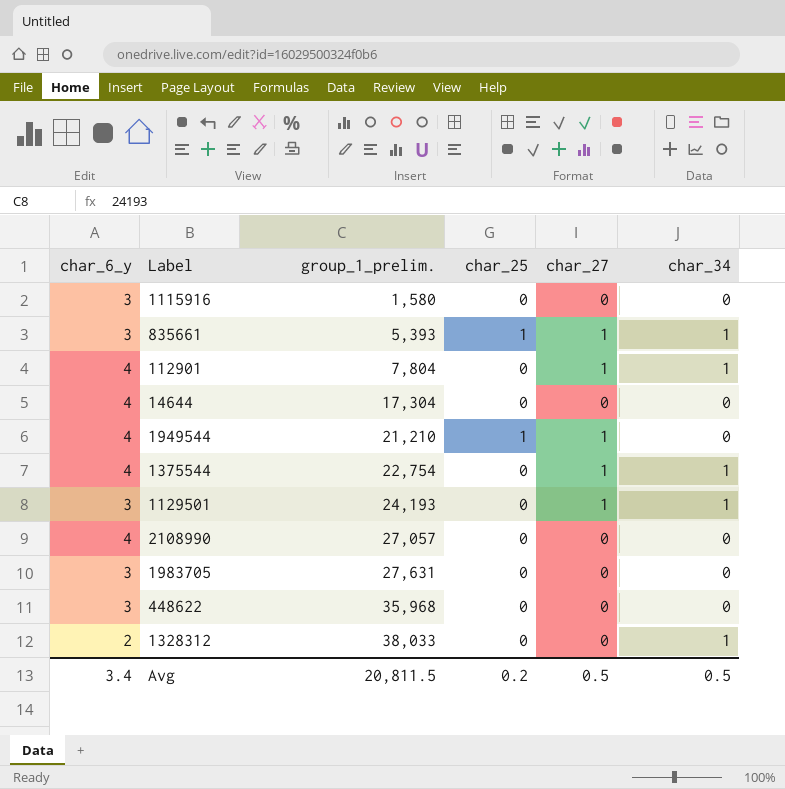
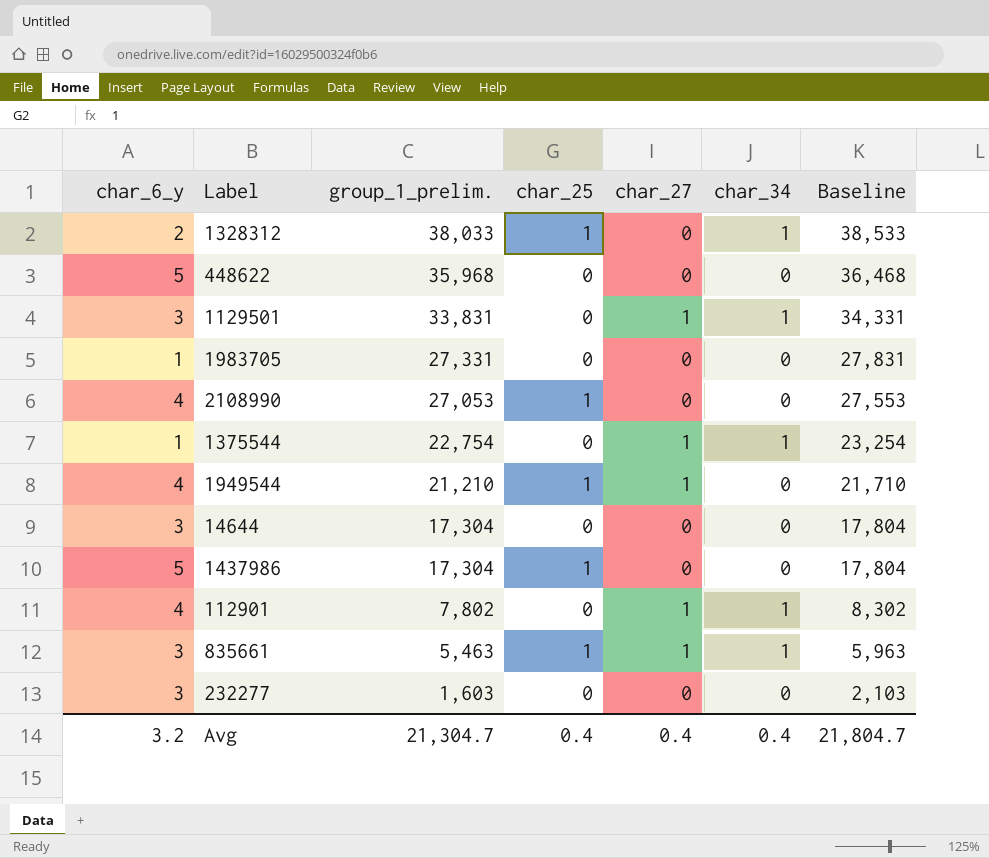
row order: group_1_prelim. ascending -> group_1_prelim. descending
column Baseline | formula: none -> [group_1_prelim.] + 500
row 1115916: 3 | 1,580 | 0 | 0 | 0 -> none
1328312 | char_25: 0 -> 1
448622 | char_6_y: 3 -> 5
1129501 | group_1_prelim.: 24,193 -> 33,831
1983705 | char_6_y: 3 -> 1
1983705 | group_1_prelim.: 27,631 -> 27,331
2108990 | group_1_prelim.: 27,057 -> 27,053
2108990 | char_25: 0 -> 1
1375544 | char_6_y: 4 -> 1
14644 | char_6_y: 4 -> 3
row 1437986: none -> 5 | 17,304 | 1 | 0 | 0 | 17,804
112901 | group_1_prelim.: 7,804 -> 7,802
835661 | group_1_prelim.: 5,393 -> 5,463
row 232277: none -> 3 | 1,603 | 0 | 0 | 0 | 2,103
Avg | char_6_y: 3.4 -> 3.2
Avg | group_1_prelim.: 20,811.5 -> 21,304.7
Avg | char_25: 0.2 -> 0.4
Avg | char_27: 0.5 -> 0.4
Avg | char_34: 0.5 -> 0.4

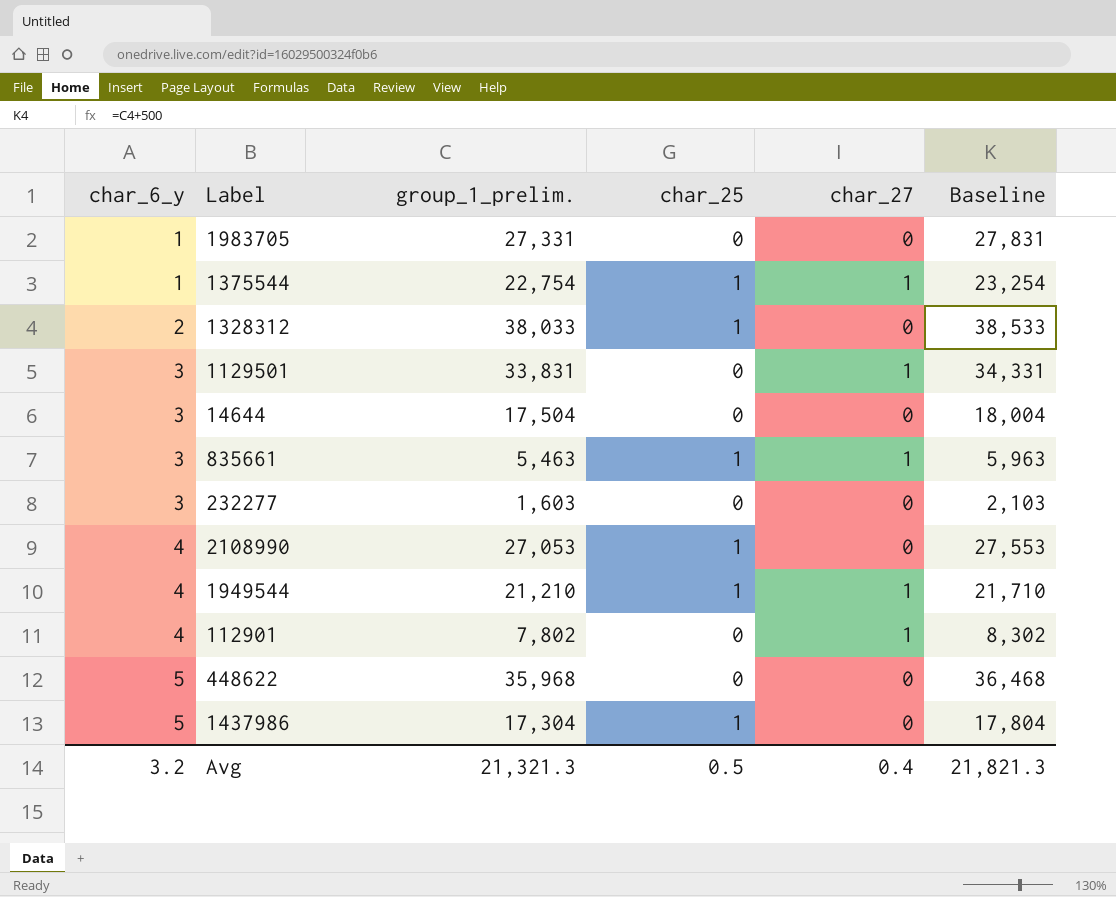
row order: group_1_prelim. descending -> char_6_y ascending
column char_34 | position: 6 -> none
1375544 | char_25: 0 -> 1
14644 | group_1_prelim.: 17,304 -> 17,504
14644 | Baseline: 17,804 -> 18,004
Avg | group_1_prelim.: 21,304.7 -> 21,321.3
Avg | char_25: 0.4 -> 0.5
Avg | Baseline: 21,804.7 -> 21,821.3

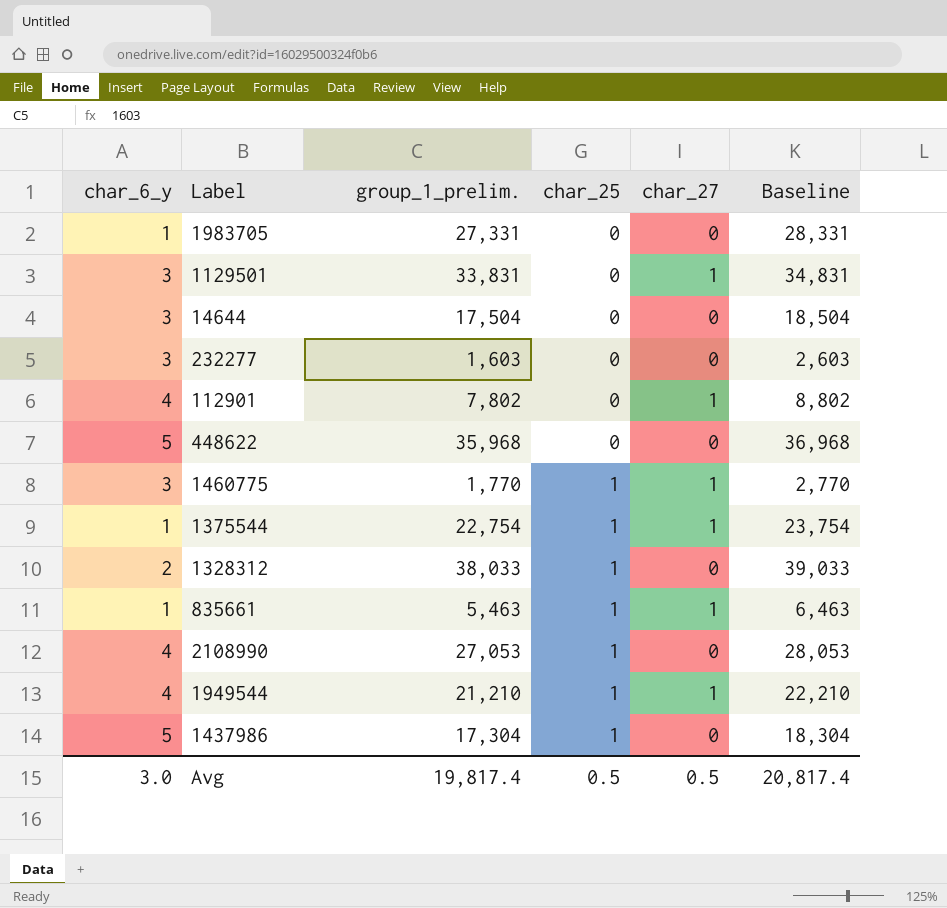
row order: char_6_y ascending -> char_25 ascending
column Baseline | formula: [group_1_prelim.] + 500 -> [group_1_prelim.] + 1000
row 1460775: none -> 3 | 1,770 | 1 | 1 | 2,770
835661 | char_6_y: 3 -> 1
Avg | char_6_y: 3.2 -> 3.0
Avg | group_1_prelim.: 21,321.3 -> 19,817.4
Avg | char_27: 0.4 -> 0.5
Avg | Baseline: 21,821.3 -> 20,817.4

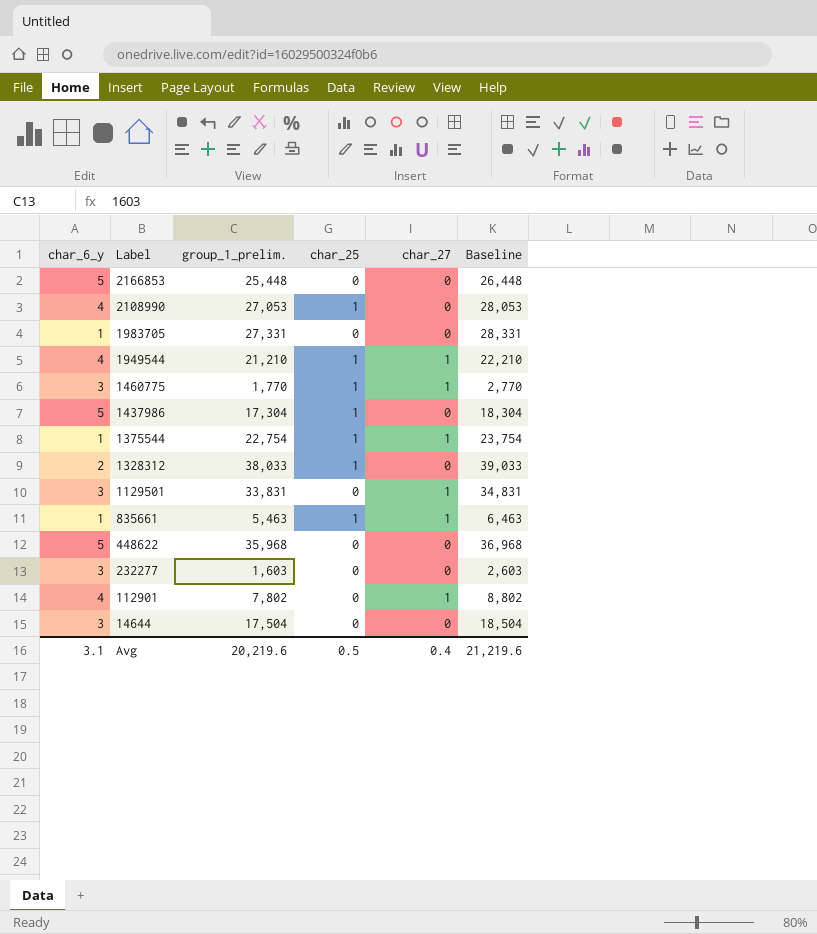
row order: char_25 ascending -> Label descending
row 2166853: none -> 5 | 25,448 | 0 | 0 | 26,448
Avg | char_6_y: 3.0 -> 3.1
Avg | group_1_prelim.: 19,817.4 -> 20,219.6
Avg | char_27: 0.5 -> 0.4
Avg | Baseline: 20,817.4 -> 21,219.6

